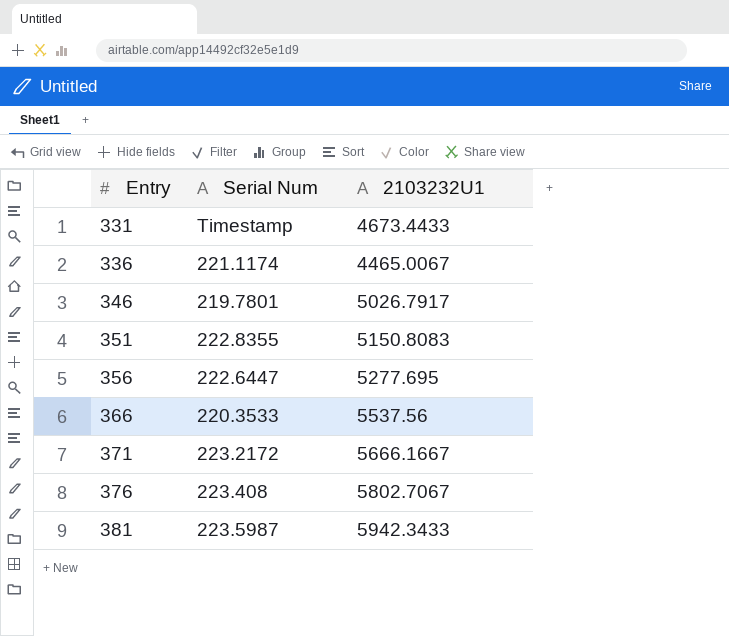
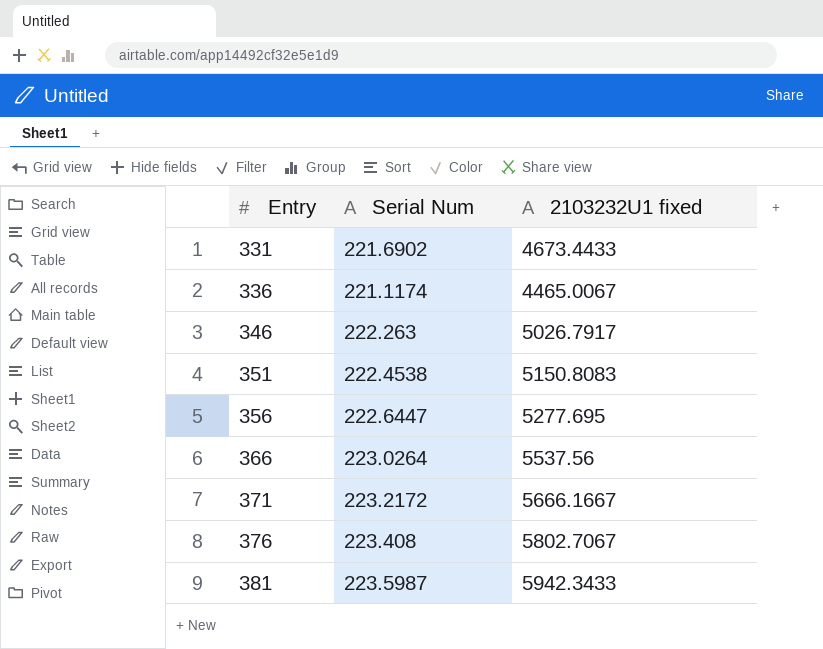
column name: 2103232U1 -> 2103232U1 fixed
331 | Serial Num: Timestamp -> 221.6902
346 | Serial Num: 219.7801 -> 222.263
351 | Serial Num: 222.8355 -> 222.4538
366 | Serial Num: 220.3533 -> 223.0264

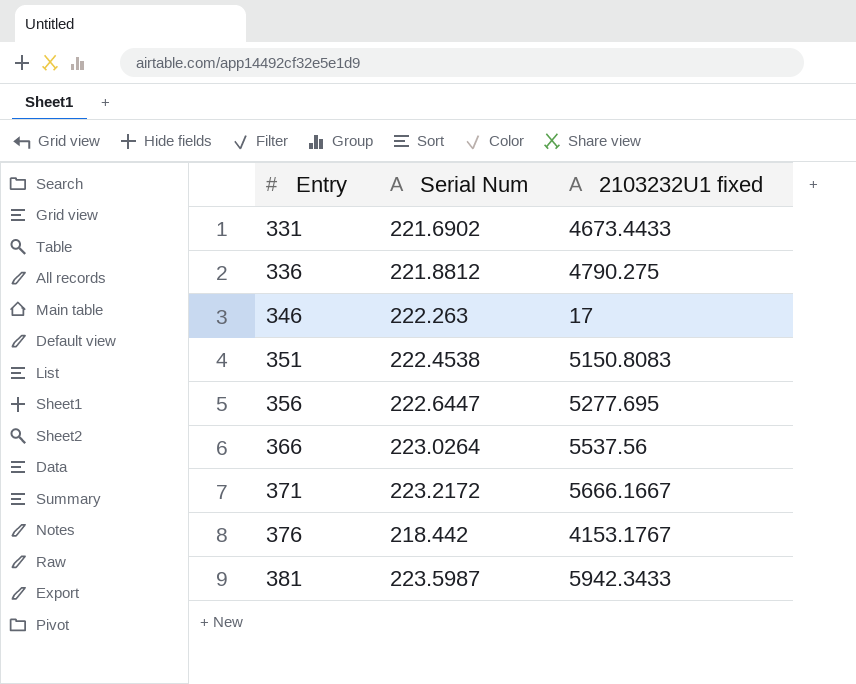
336 | Serial Num: 221.1174 -> 221.8812
336 | 2103232U1 fixed: 4465.0067 -> 4790.275
346 | 2103232U1 fixed: 5026.7917 -> 17
376 | Serial Num: 223.408 -> 218.442
376 | 2103232U1 fixed: 5802.7067 -> 4153.1767

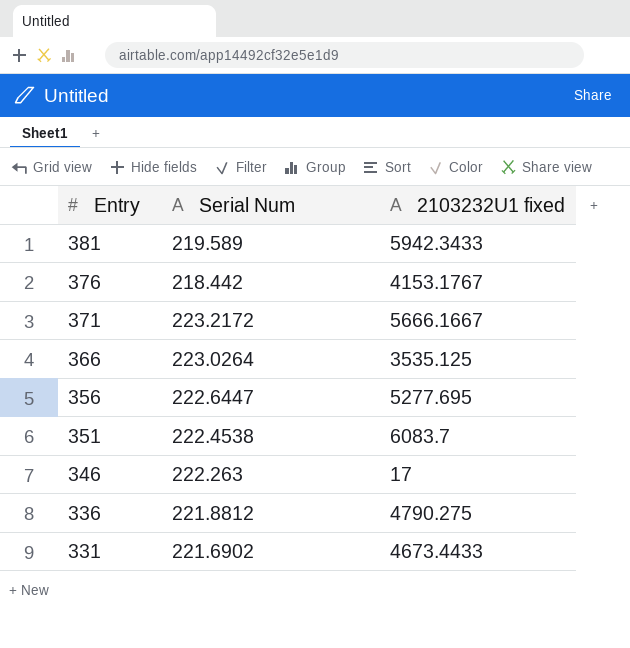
row order: Entry ascending -> Entry descending
381 | Serial Num: 223.5987 -> 219.589
366 | 2103232U1 fixed: 5537.56 -> 3535.125
351 | 2103232U1 fixed: 5150.8083 -> 6083.7

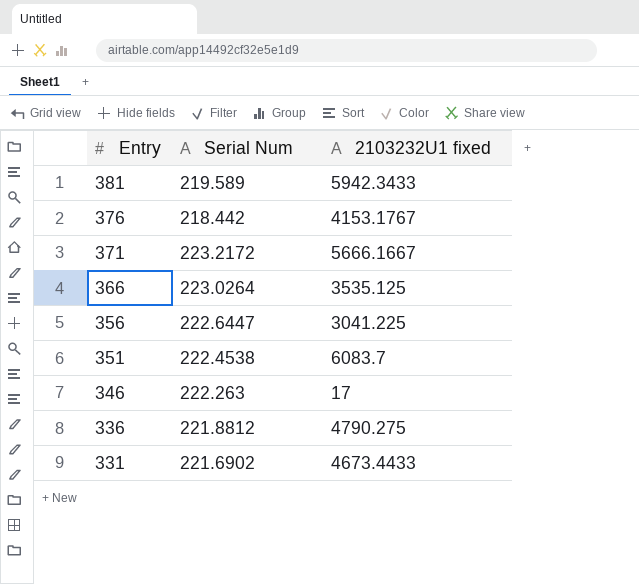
356 | 2103232U1 fixed: 5277.695 -> 3041.225

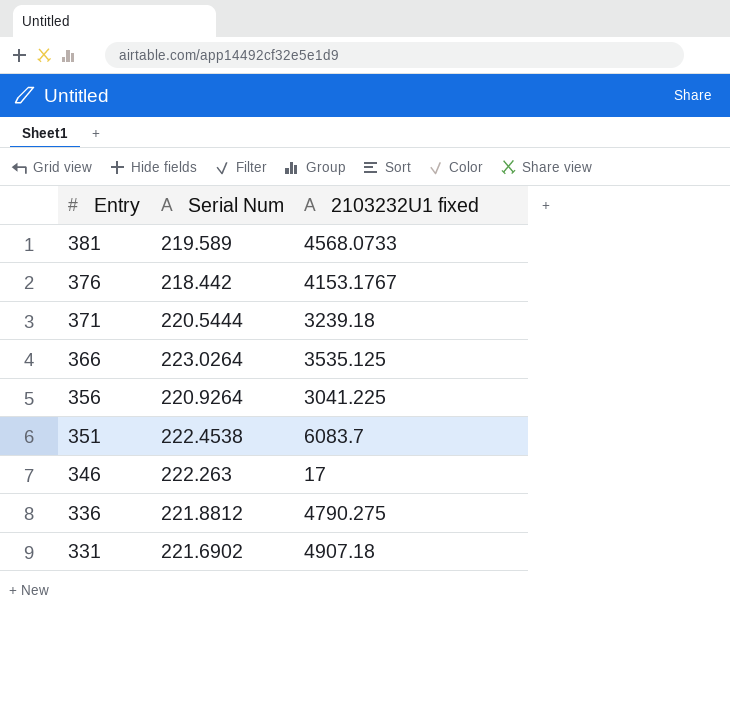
381 | 2103232U1 fixed: 5942.3433 -> 4568.0733
371 | Serial Num: 223.2172 -> 220.5444
371 | 2103232U1 fixed: 5666.1667 -> 3239.18
356 | Serial Num: 222.6447 -> 220.9264
331 | 2103232U1 fixed: 4673.4433 -> 4907.18

